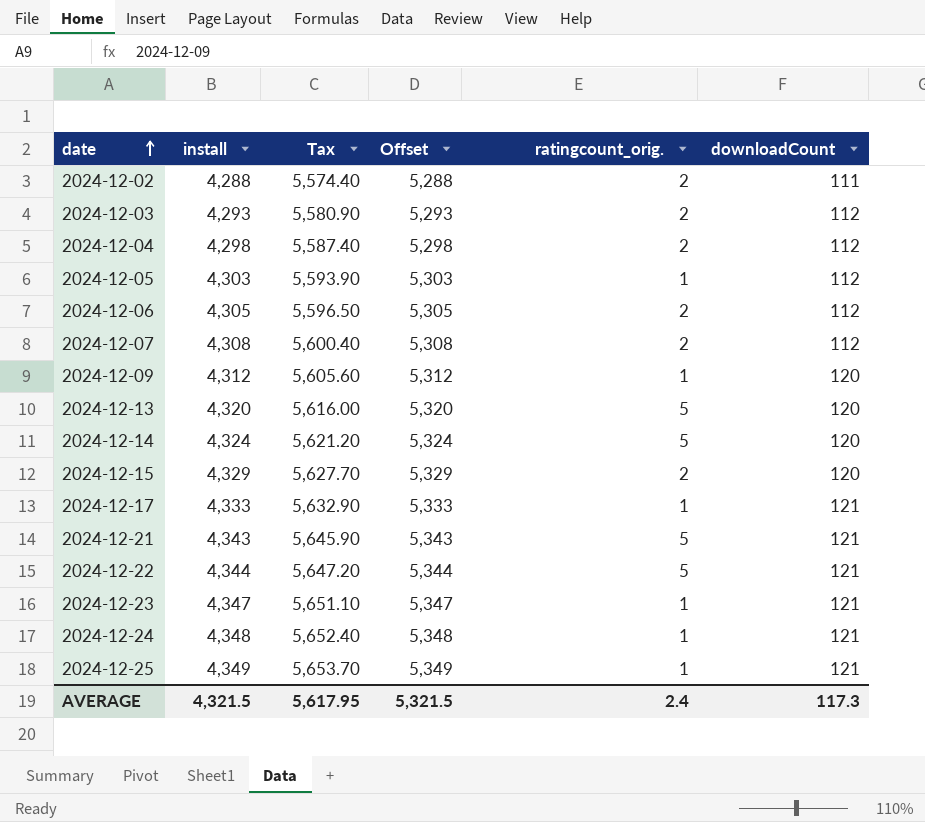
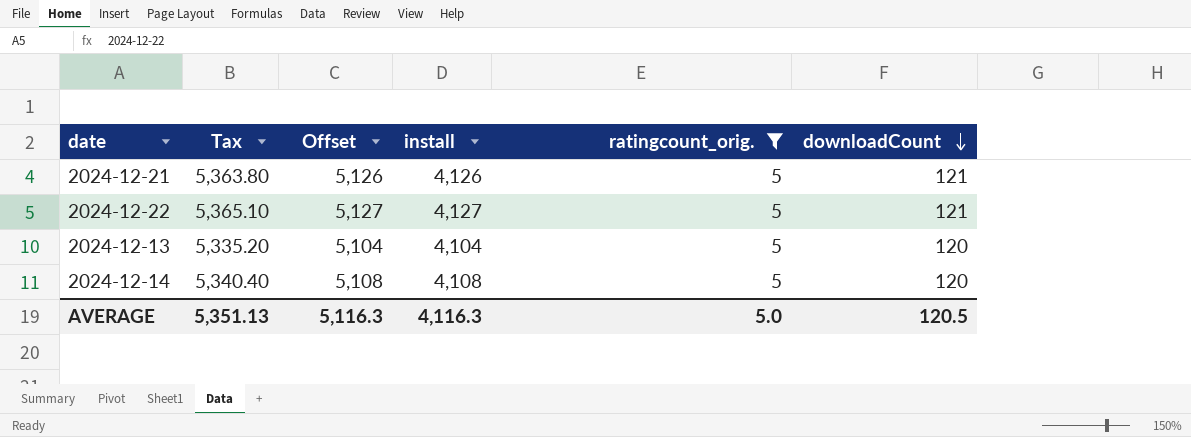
filter: none -> ratingcount_orig. = 5
row order: date ascending -> downloadCount descending
column install | position: 2 -> 4
2024-12-21 | Tax: 5,645.90 -> 5,363.80
2024-12-21 | Offset: 5,343 -> 5,126
2024-12-21 | install: 4,343 -> 4,126
2024-12-22 | Tax: 5,647.20 -> 5,365.10
2024-12-22 | Offset: 5,344 -> 5,127
2024-12-22 | install: 4,344 -> 4,127
2024-12-13 | Tax: 5,616.00 -> 5,335.20
2024-12-13 | Offset: 5,320 -> 5,104
2024-12-13 | install: 4,320 -> 4,104
2024-12-14 | Tax: 5,621.20 -> 5,340.40
2024-12-14 | Offset: 5,324 -> 5,108
2024-12-14 | install: 4,324 -> 4,108
AVERAGE | Tax: 5,617.95 -> 5,351.13
AVERAGE | Offset: 5,321.5 -> 5,116.3
AVERAGE | install: 4,321.5 -> 4,116.3
AVERAGE | ratingcount_orig.: 2.4 -> 5.0
AVERAGE | downloadCount: 117.3 -> 120.5

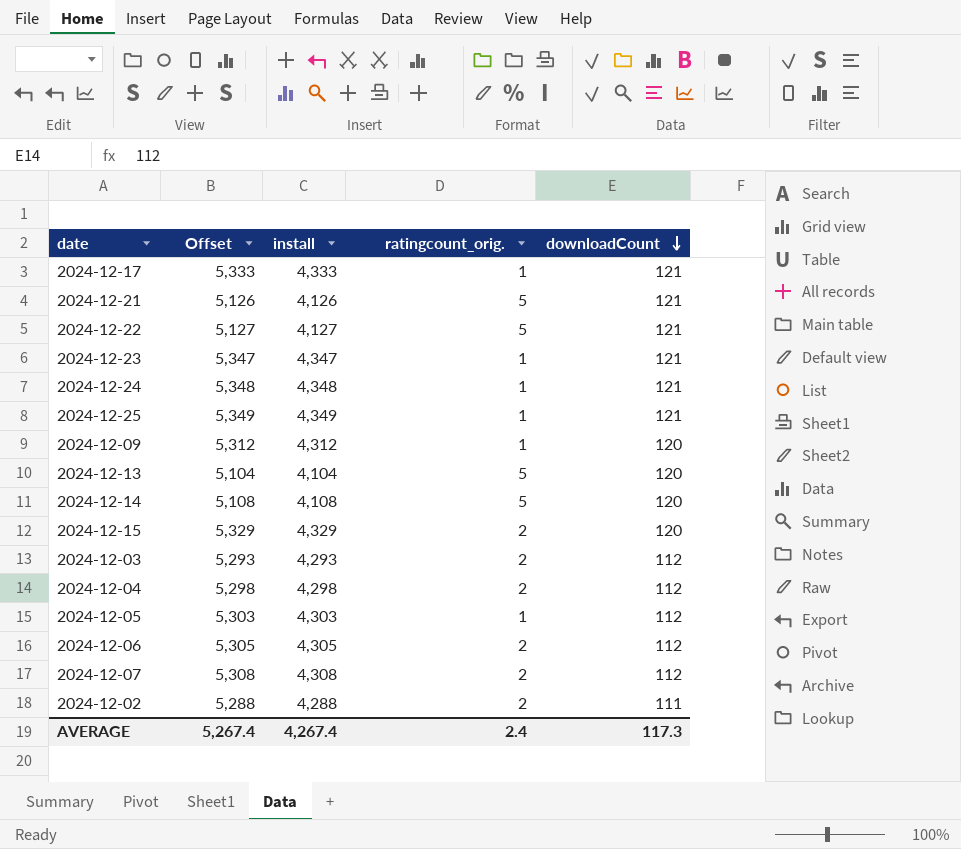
filter: ratingcount_orig. = 5 -> none
column Tax | formula: [install] * 1.3 -> none
AVERAGE | Offset: 5,116.3 -> 5,267.4
AVERAGE | install: 4,116.3 -> 4,267.4
AVERAGE | ratingcount_orig.: 5.0 -> 2.4
AVERAGE | downloadCount: 120.5 -> 117.3

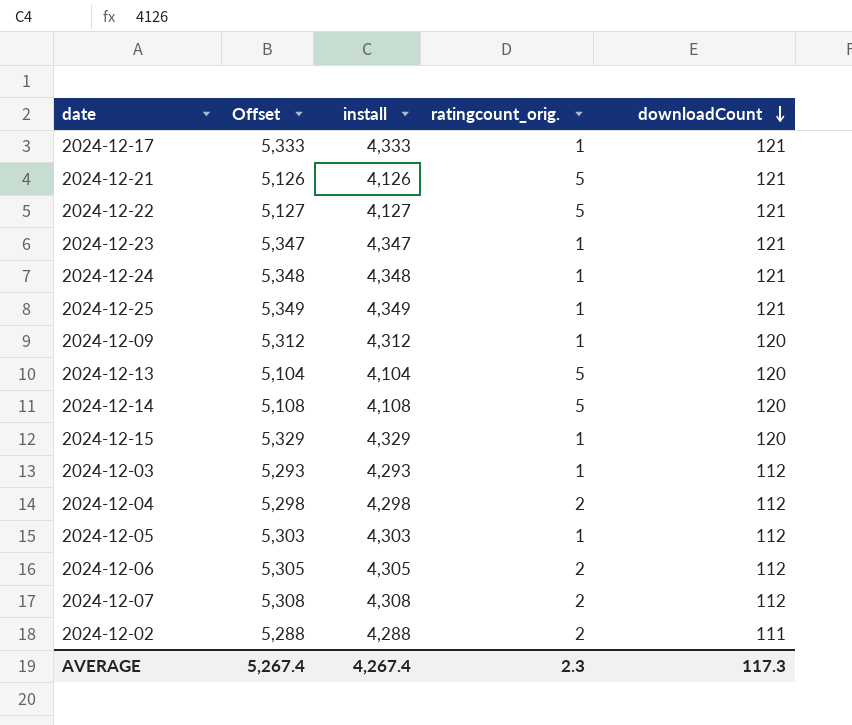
2024-12-15 | ratingcount_orig.: 2 -> 1
2024-12-03 | ratingcount_orig.: 2 -> 1
AVERAGE | ratingcount_orig.: 2.4 -> 2.3

